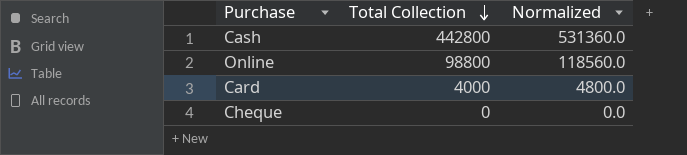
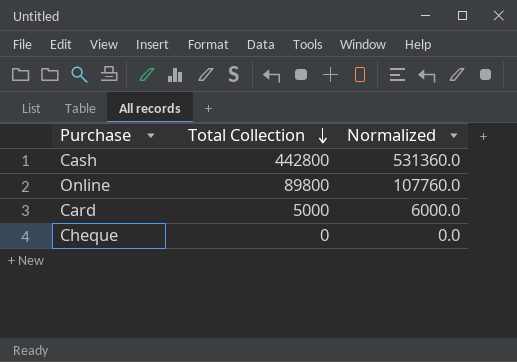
Online | Total Collection: 98800 -> 89800
Online | Normalized: 118560.0 -> 107760.0
Card | Total Collection: 4000 -> 5000
Card | Normalized: 4800.0 -> 6000.0

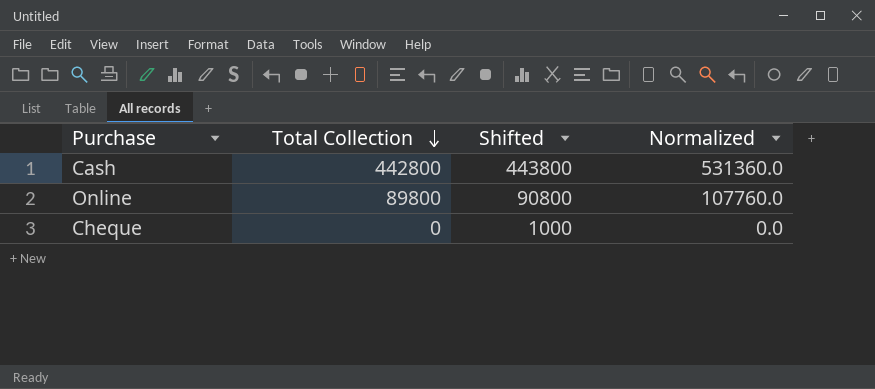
column Shifted | formula: none -> [Total Collection] + 1000
row Card: 5000 | 6000.0 -> none

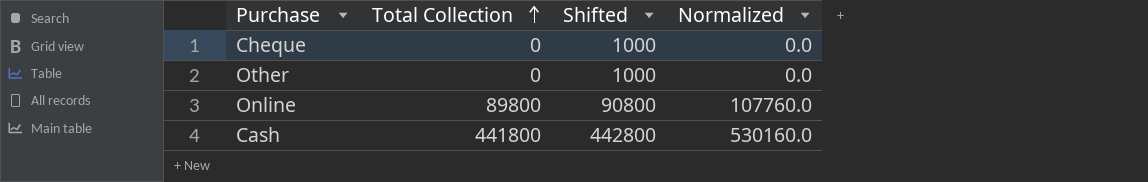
row order: Total Collection descending -> Total Collection ascending
row Other: none -> 0 | 1000 | 0.0
Cash | Total Collection: 442800 -> 441800
Cash | Shifted: 443800 -> 442800
Cash | Normalized: 531360.0 -> 530160.0

